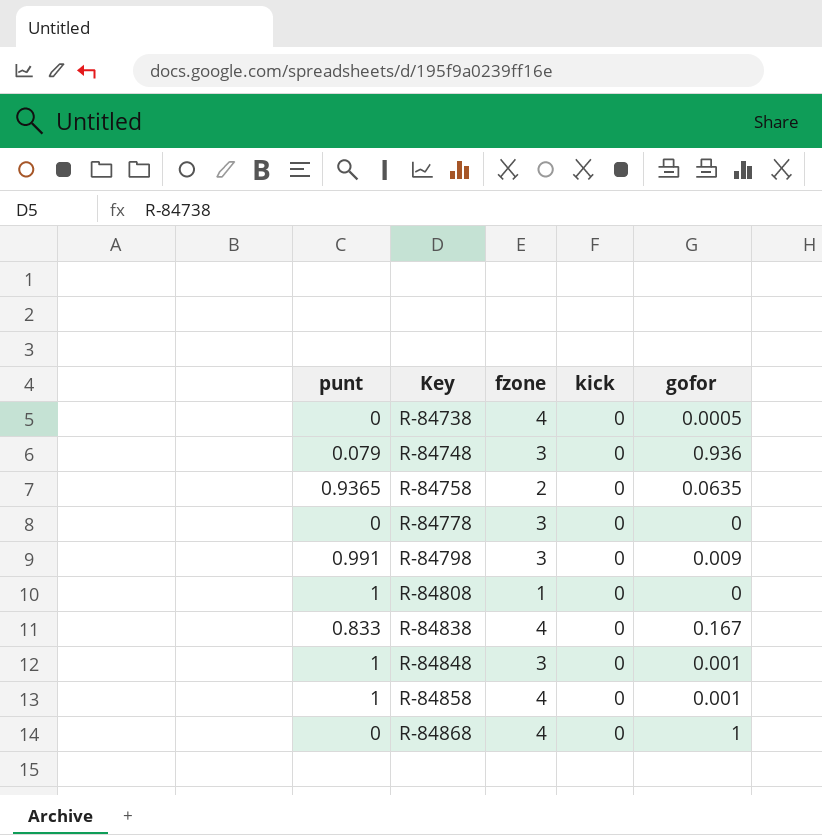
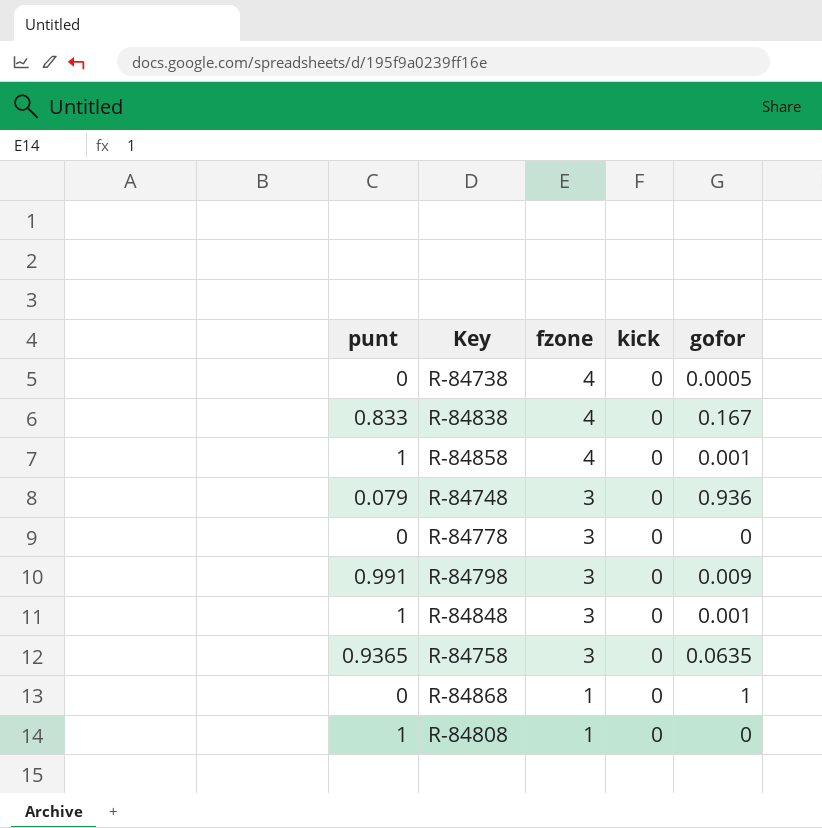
row order: Key ascending -> fzone descending
R-84758 | fzone: 2 -> 3
R-84868 | fzone: 4 -> 1

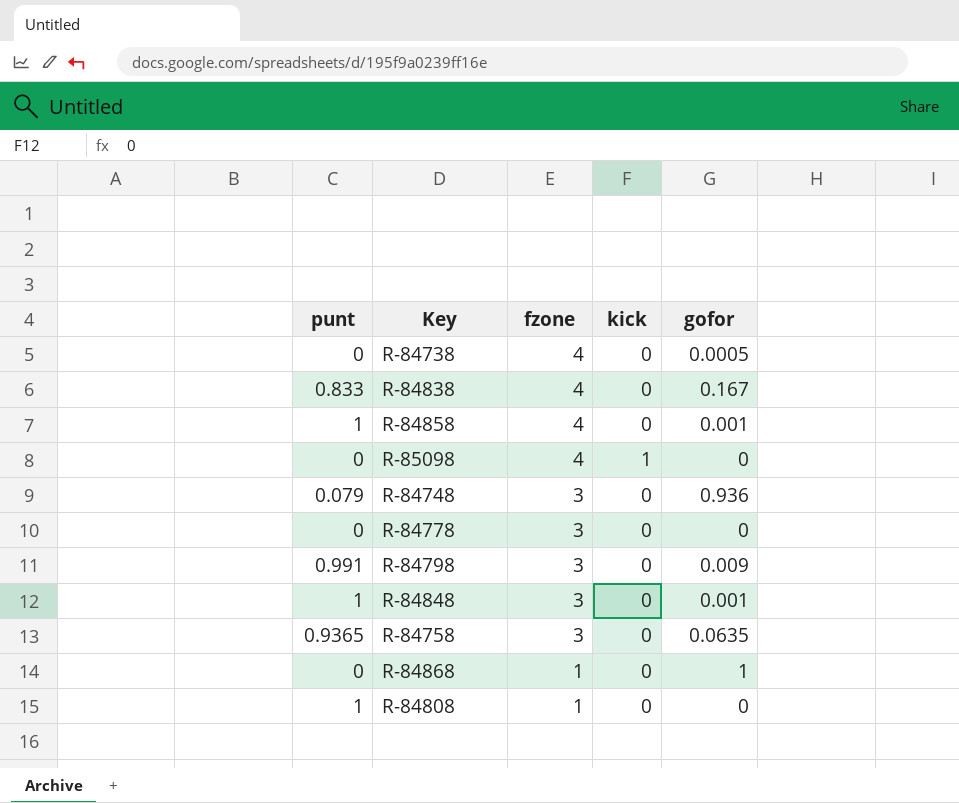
row R-85098: none -> 0 | 4 | 1 | 0

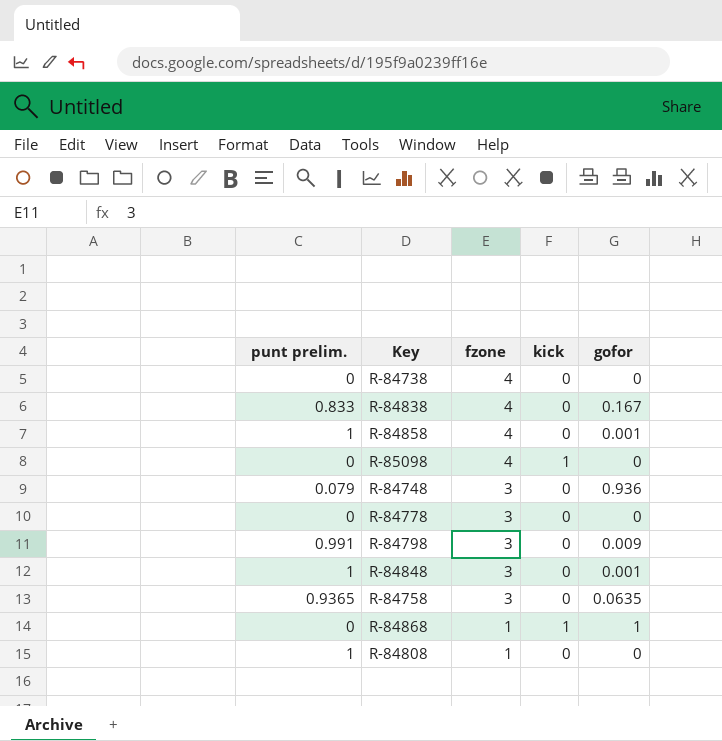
column name: punt -> punt prelim.
R-84738 | gofor: 0.0005 -> 0
R-84868 | kick: 0 -> 1

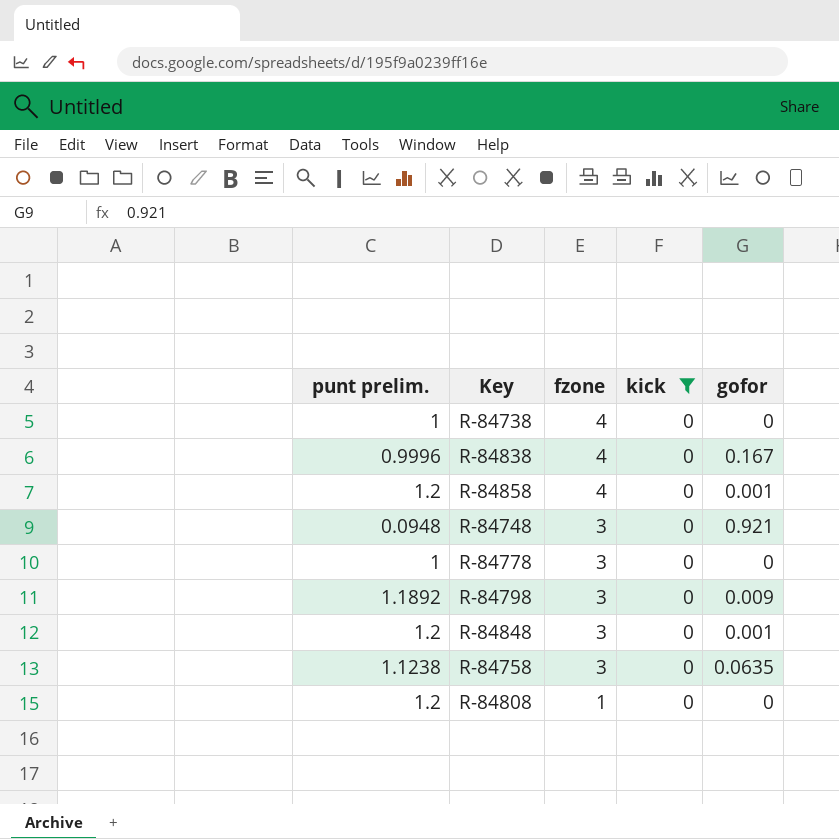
filter: none -> kick = 0
R-84738 | punt prelim.: 0 -> 1
R-84838 | punt prelim.: 0.833 -> 0.9996
R-84858 | punt prelim.: 1 -> 1.2
R-84748 | punt prelim.: 0.079 -> 0.0948
R-84748 | gofor: 0.936 -> 0.921
R-84778 | punt prelim.: 0 -> 1
R-84798 | punt prelim.: 0.991 -> 1.1892
R-84848 | punt prelim.: 1 -> 1.2
R-84758 | punt prelim.: 0.9365 -> 1.1238
R-84808 | punt prelim.: 1 -> 1.2

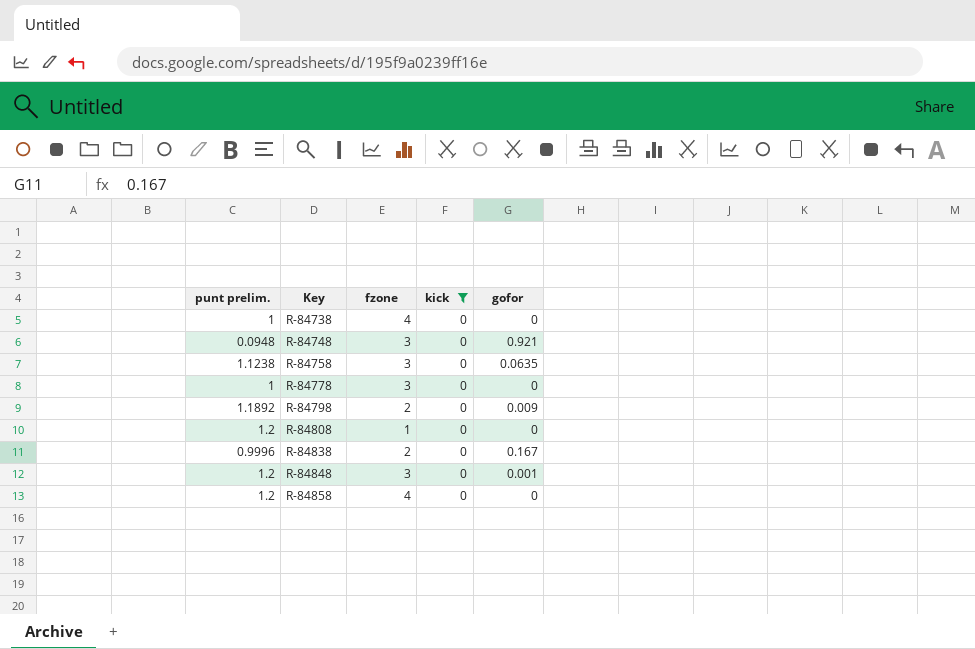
row order: fzone descending -> Key ascending
R-84798 | fzone: 3 -> 2
R-84838 | fzone: 4 -> 2
R-84858 | gofor: 0.001 -> 0

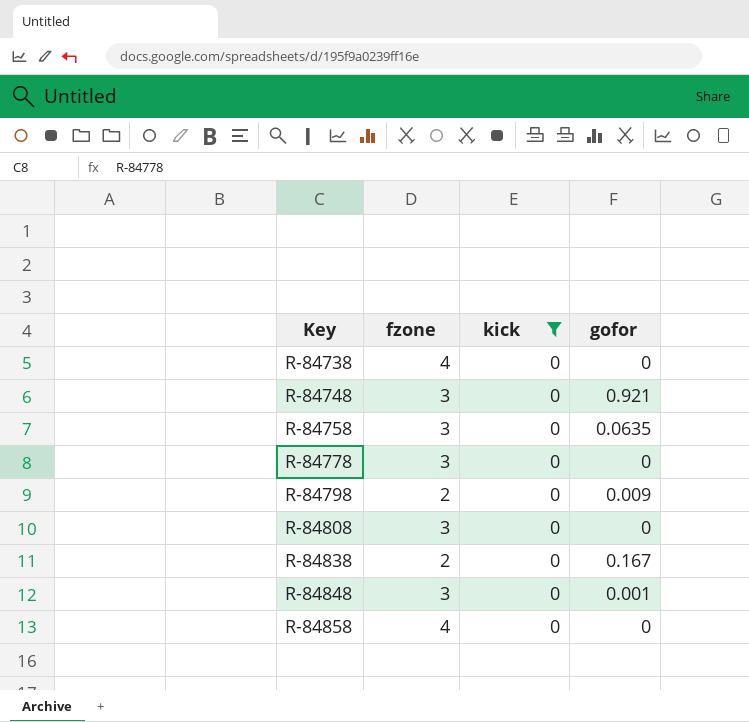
column punt prelim. | position: 1 -> none
R-84808 | fzone: 1 -> 3

